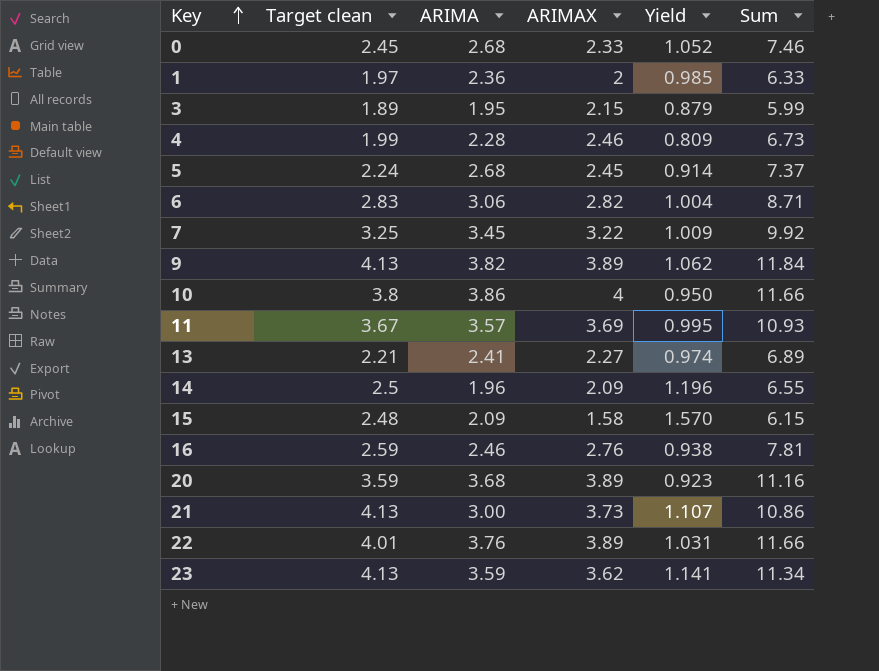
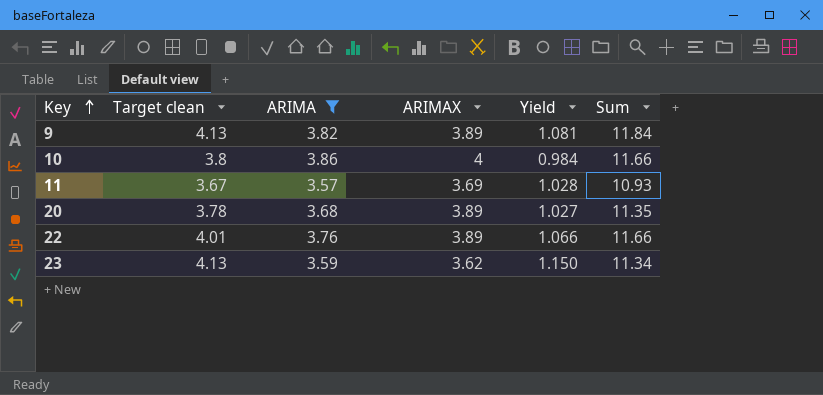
filter: none -> ARIMA >= 3.57
column Yield | formula: [Target clean] / [ARIMAX] -> [Target clean] / [ARIMA]
20 | Target clean: 3.59 -> 3.78
20 | Sum: 11.16 -> 11.35

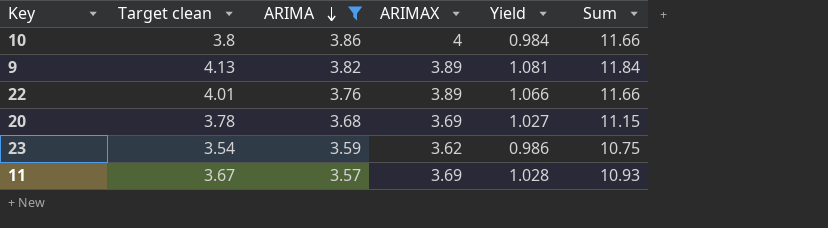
row order: Key ascending -> ARIMA descending
20 | ARIMAX: 3.89 -> 3.69
20 | Sum: 11.35 -> 11.15
23 | Target clean: 4.13 -> 3.54
23 | Yield: 1.150 -> 0.986
23 | Sum: 11.34 -> 10.75

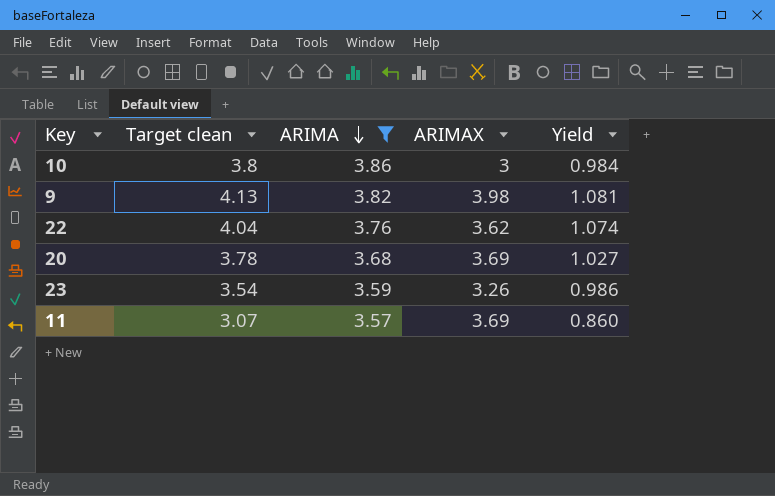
column Sum | formula: [Target clean] + [ARIMA] + [ARIMAX] -> none
10 | ARIMAX: 4 -> 3
9 | ARIMAX: 3.89 -> 3.98
22 | Target clean: 4.01 -> 4.04
22 | ARIMAX: 3.89 -> 3.62
22 | Yield: 1.066 -> 1.074
23 | ARIMAX: 3.62 -> 3.26
11 | Target clean: 3.67 -> 3.07
11 | Yield: 1.028 -> 0.860

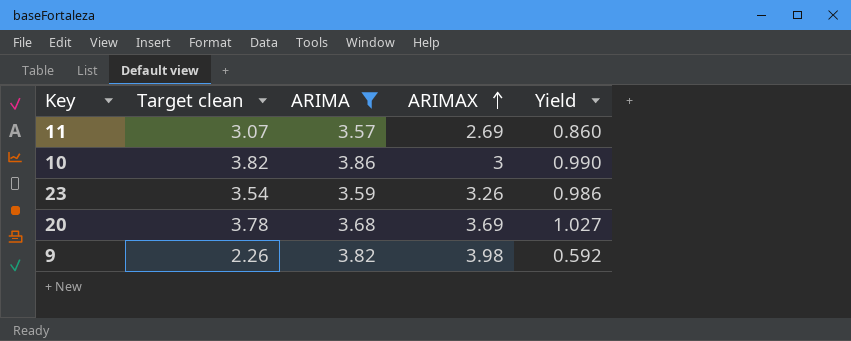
row order: ARIMA descending -> ARIMAX ascending
row 22: 4.04 | 3.76 | 3.62 | 1.074 -> none
11 | ARIMAX: 3.69 -> 2.69
10 | Target clean: 3.8 -> 3.82
10 | Yield: 0.984 -> 0.990
9 | Target clean: 4.13 -> 2.26
9 | Yield: 1.081 -> 0.592

